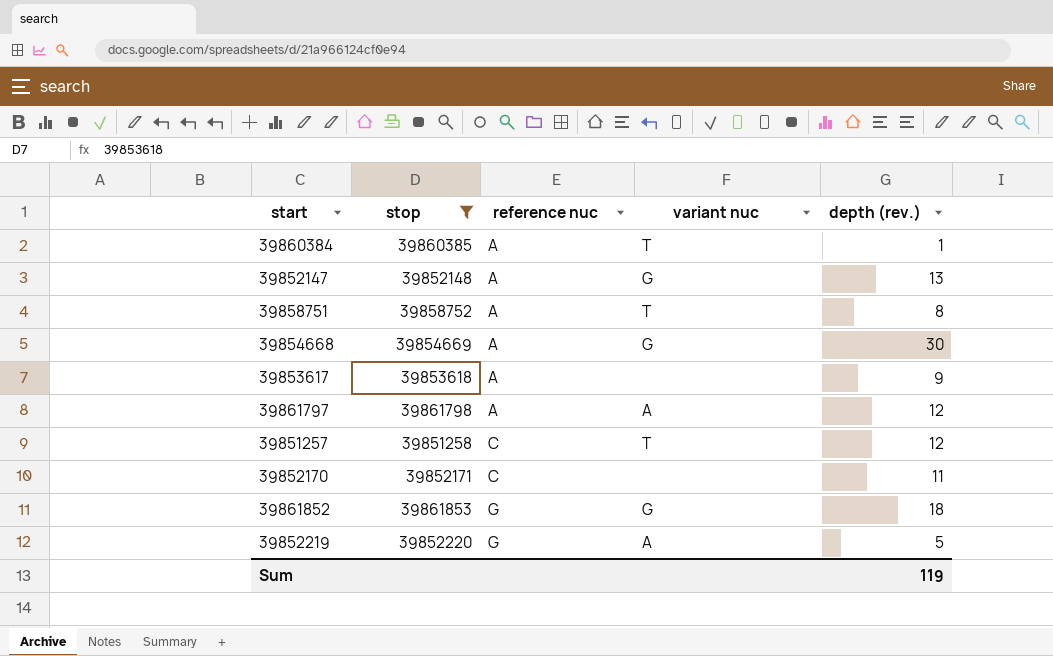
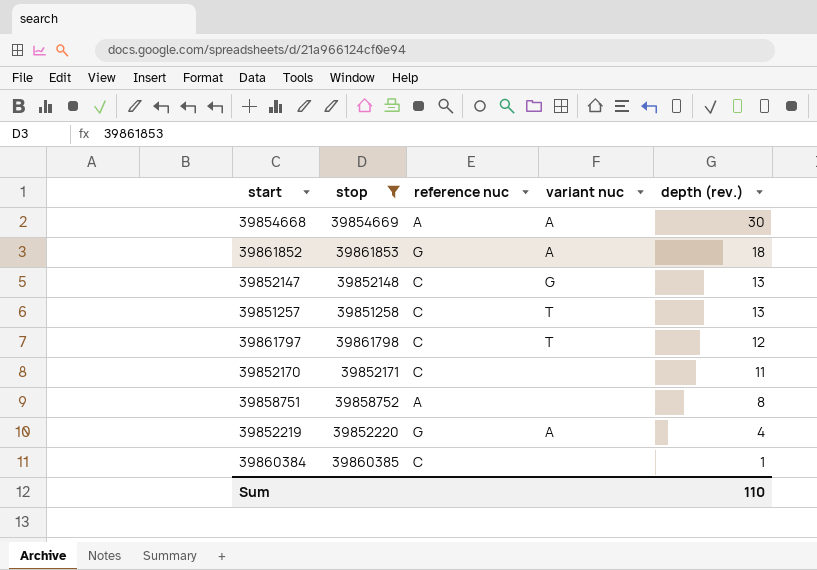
row order: reference nuc ascending -> depth (rev.) descending
row 39853617: 39853618 | A | none | 9 -> none
39854668 | variant nuc: G -> A
39861852 | variant nuc: G -> A
39852147 | reference nuc: A -> C
39851257 | depth (rev.): 12 -> 13
39861797 | reference nuc: A -> C
39861797 | variant nuc: A -> T
39858751 | variant nuc: T -> none
39852219 | depth (rev.): 5 -> 4
39860384 | reference nuc: A -> C
39860384 | variant nuc: T -> none
Sum | depth (rev.): 119 -> 110

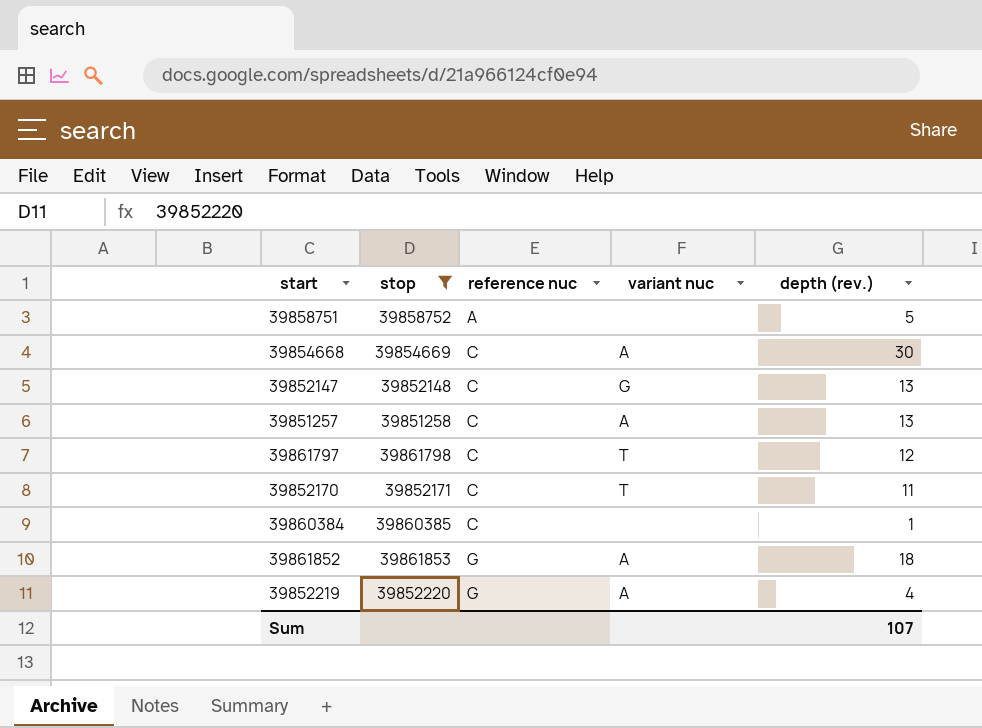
row order: depth (rev.) descending -> reference nuc ascending
39858751 | depth (rev.): 8 -> 5
39854668 | reference nuc: A -> C
39851257 | variant nuc: T -> A
39852170 | variant nuc: none -> T
Sum | depth (rev.): 110 -> 107

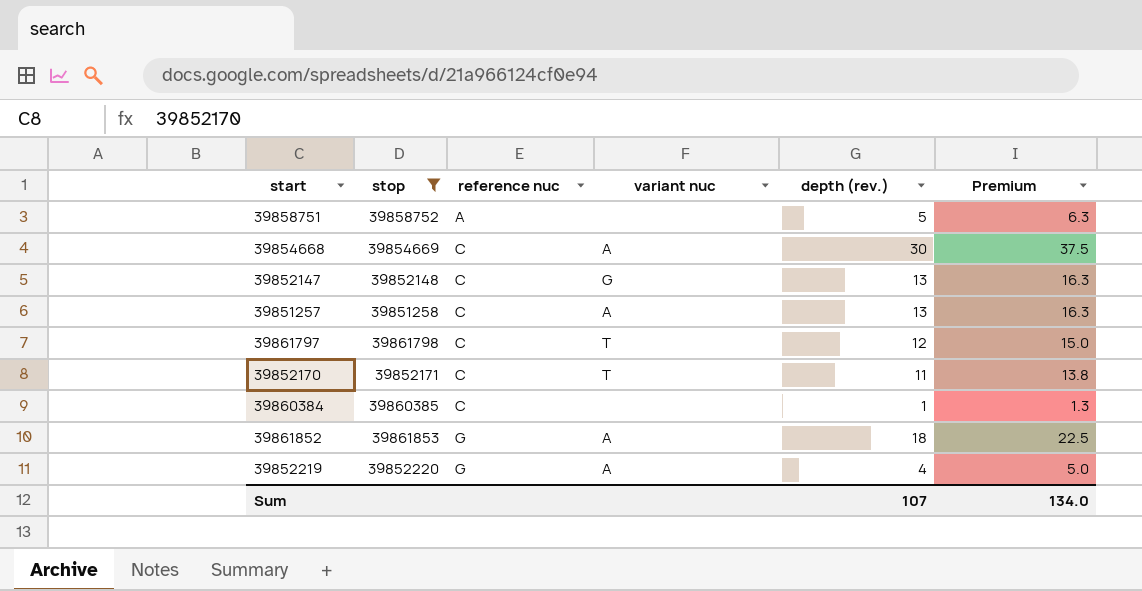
column Premium | formula: none -> [depth (rev.)] * 1.25

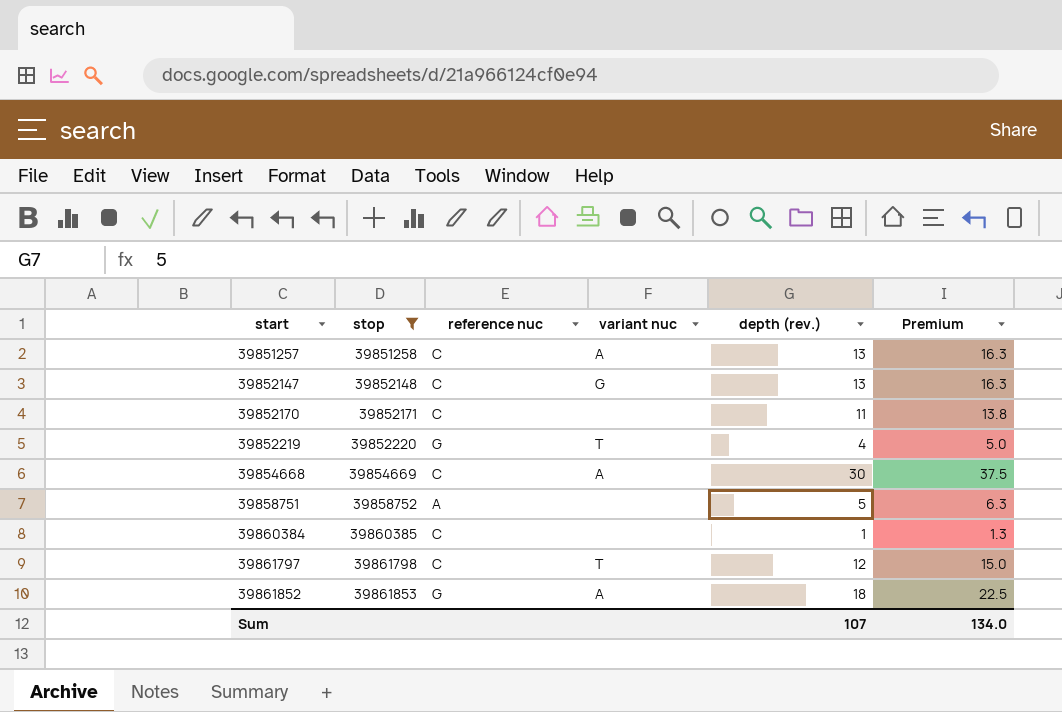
row order: reference nuc ascending -> start ascending
39852170 | variant nuc: T -> none
39852219 | variant nuc: A -> T

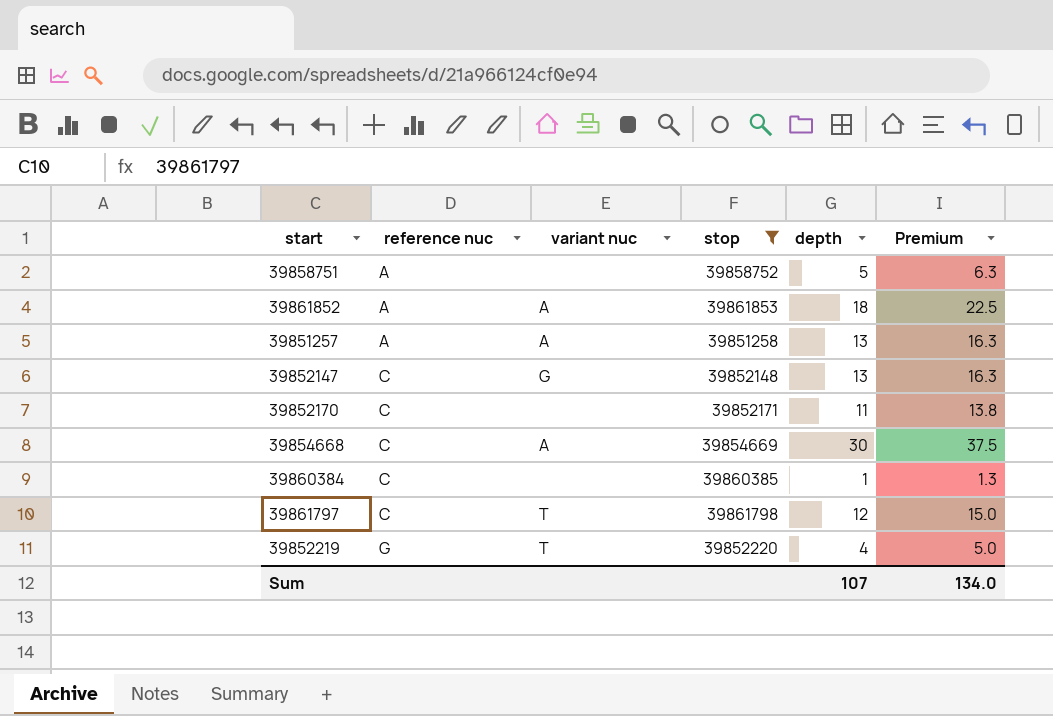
row order: start ascending -> reference nuc ascending
column stop | position: 2 -> 4
column name: depth (rev.) -> depth
39861852 | reference nuc: G -> A
39851257 | reference nuc: C -> A

